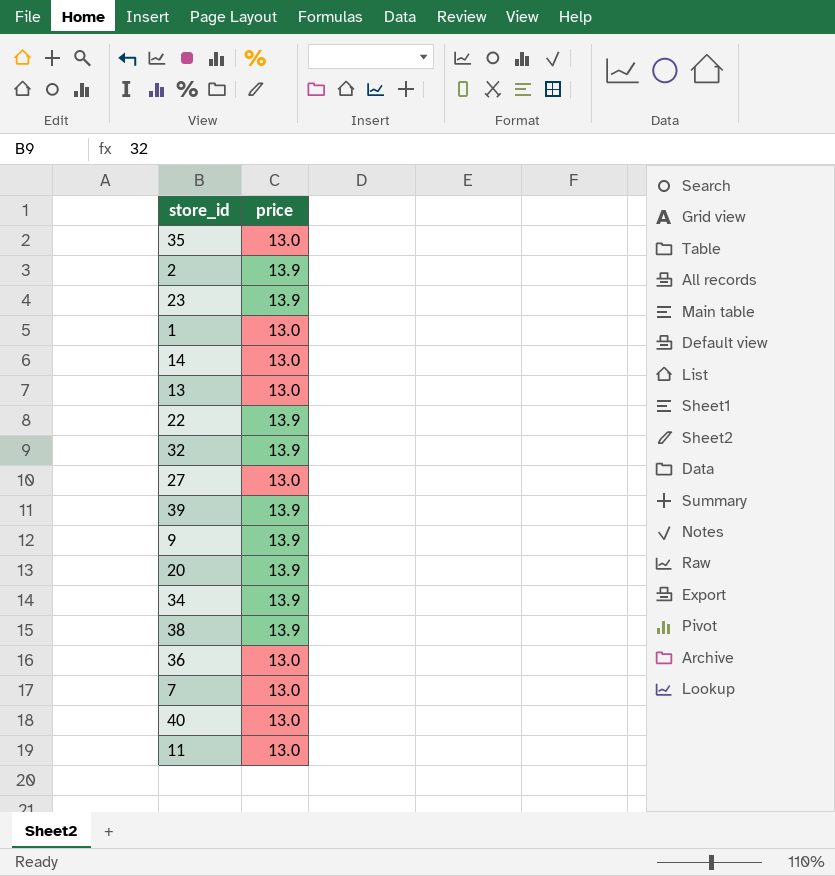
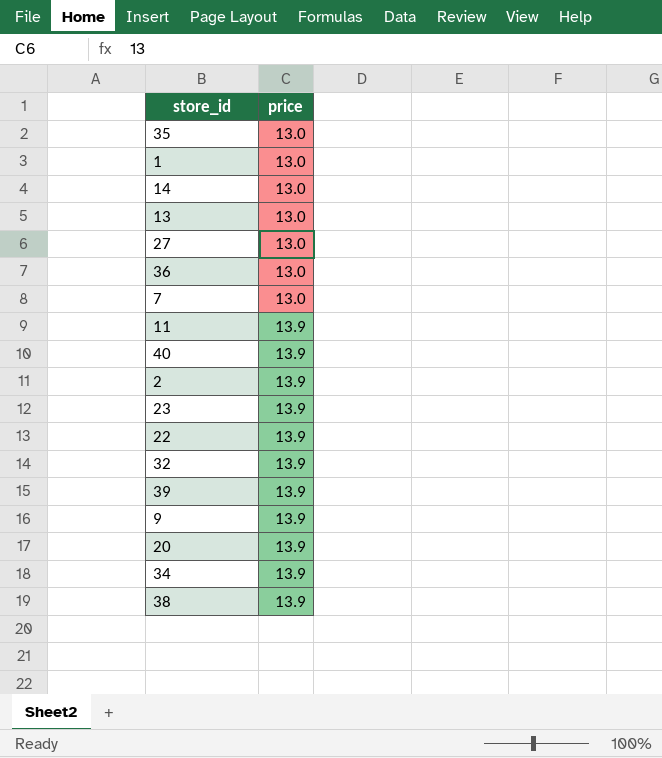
row order: none -> price ascending
11 | price: 13.0 -> 13.9
40 | price: 13.0 -> 13.9

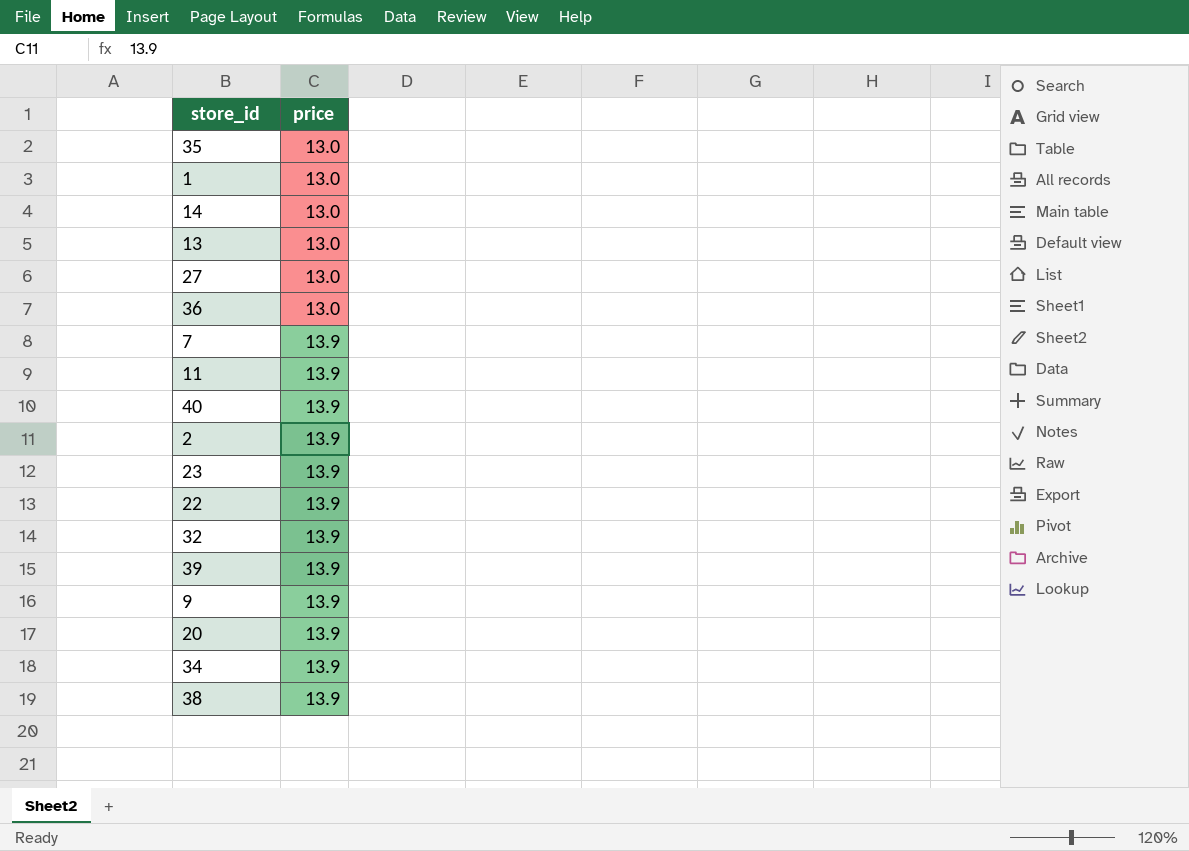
7 | price: 13.0 -> 13.9

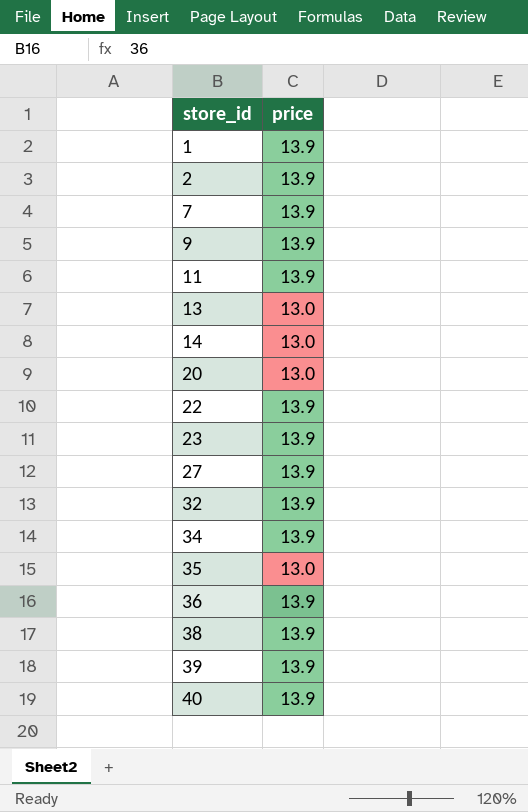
row order: price ascending -> store_id ascending
1 | price: 13.0 -> 13.9
20 | price: 13.9 -> 13.0
27 | price: 13.0 -> 13.9
36 | price: 13.0 -> 13.9

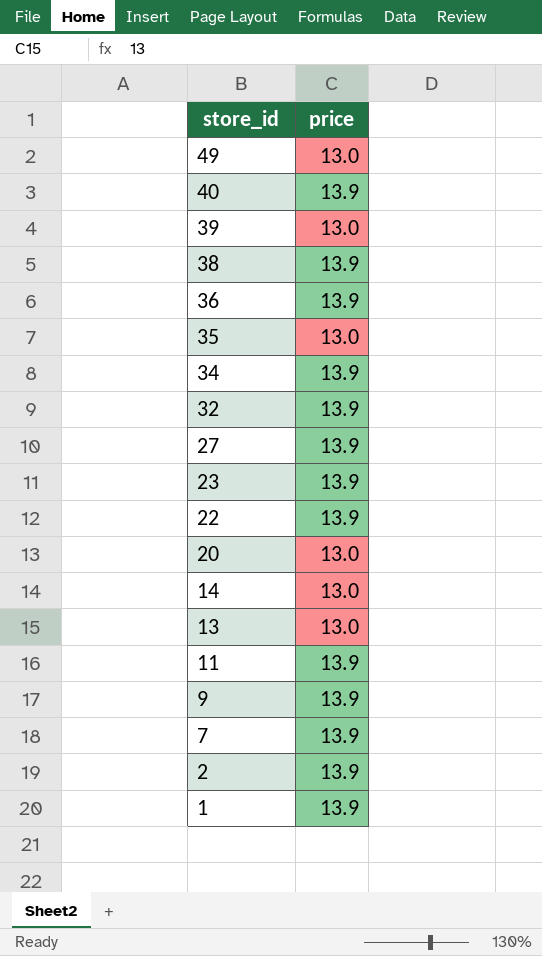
row order: store_id ascending -> store_id descending
row 49: none -> 13.0
39 | price: 13.9 -> 13.0

